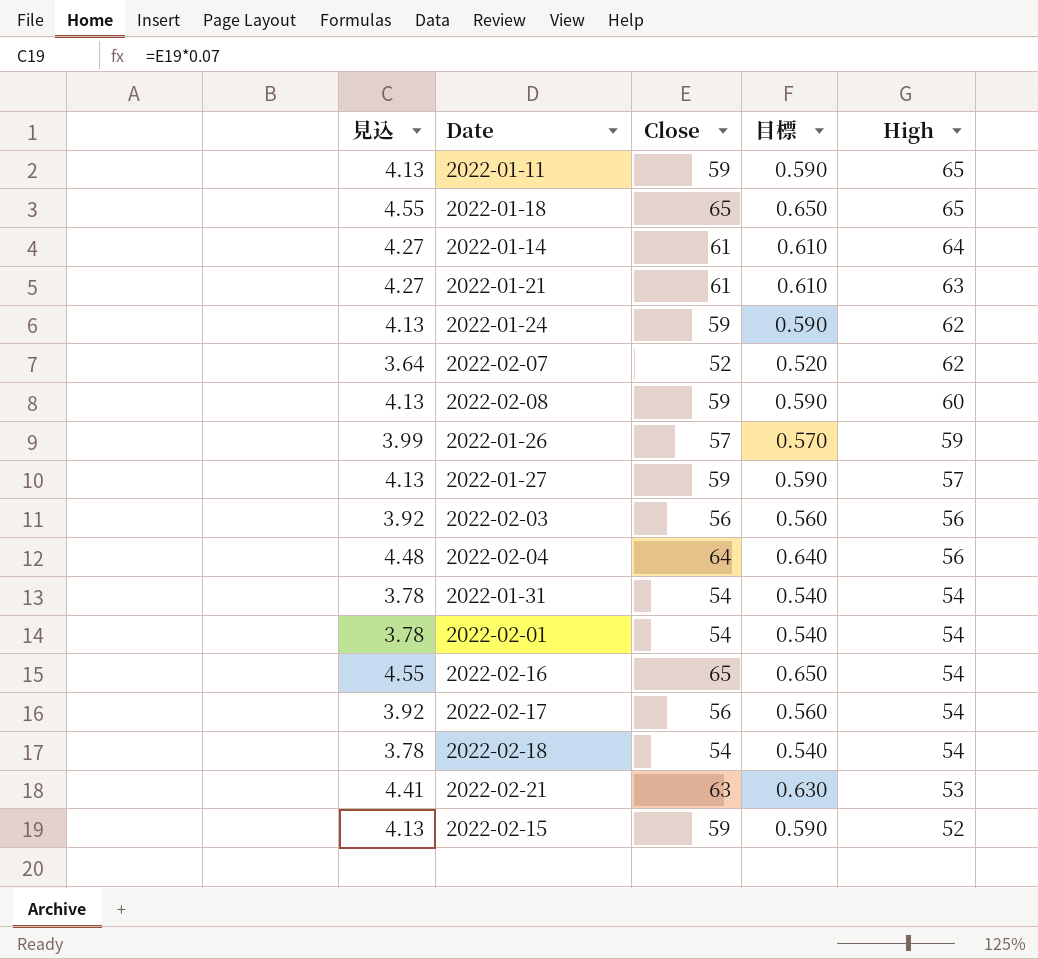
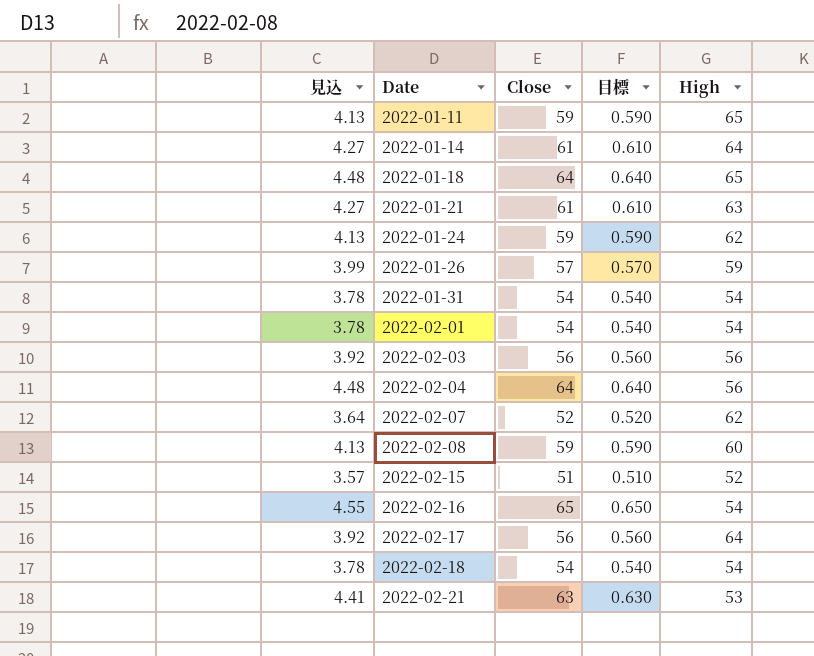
row order: High descending -> Date ascending
row 2022-01-27: 4.13 | 59 | 0.590 | 57 -> none
2022-01-18 | 見込: 4.55 -> 4.48
2022-01-18 | Close: 65 -> 64
2022-01-18 | 目標: 0.650 -> 0.640
2022-02-15 | 見込: 4.13 -> 3.57
2022-02-15 | Close: 59 -> 51
2022-02-15 | 目標: 0.590 -> 0.510
2022-02-17 | High: 54 -> 64

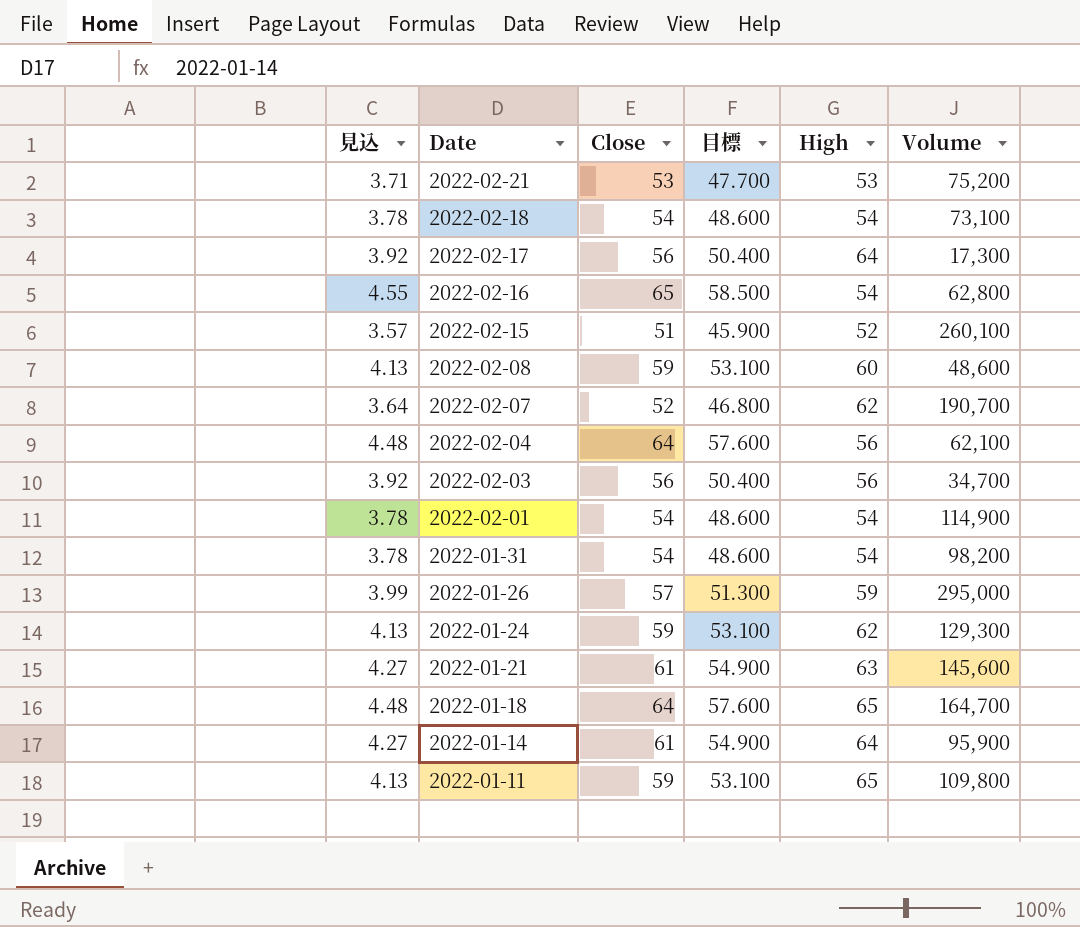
row order: Date ascending -> Date descending
column 目標 | formula: [Close] * 0.01 -> [Close] * 0.9
column Volume | position: none -> 6
2022-02-21 | 見込: 4.41 -> 3.71
2022-02-21 | Close: 63 -> 53

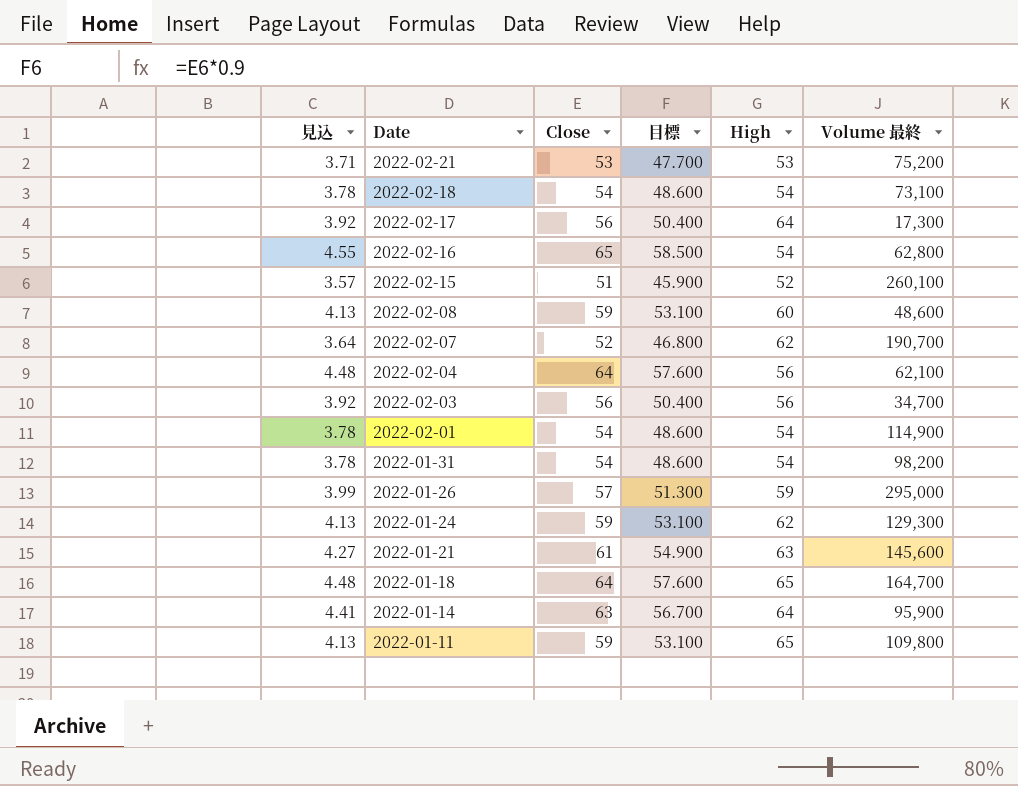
column name: Volume -> Volume 最終
2022-01-14 | 見込: 4.27 -> 4.41
2022-01-14 | Close: 61 -> 63
2022-01-14 | 目標: 54.900 -> 56.700

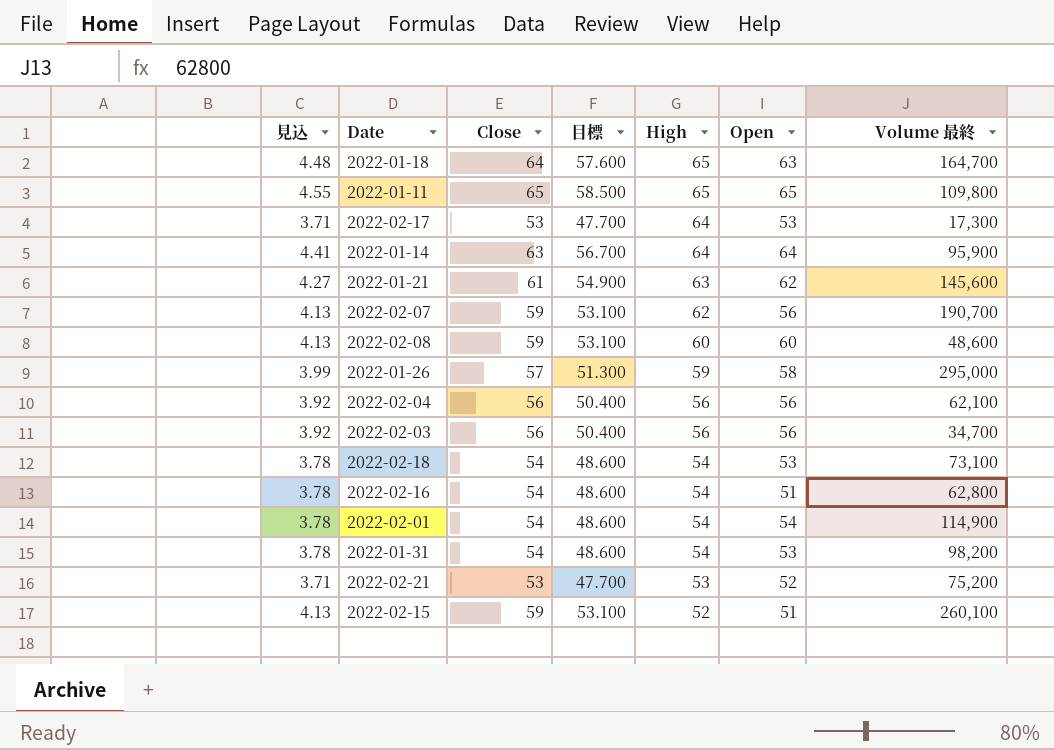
row order: Date descending -> High descending
column Open | position: none -> 6
row 2022-01-24: 4.13 | 59 | 53.100 | 62 | 129,300 -> none
2022-01-11 | 見込: 4.13 -> 4.55
2022-01-11 | Close: 59 -> 65
2022-01-11 | 目標: 53.100 -> 58.500
2022-02-17 | 見込: 3.92 -> 3.71
2022-02-17 | Close: 56 -> 53
2022-02-17 | 目標: 50.400 -> 47.700
2022-02-07 | 見込: 3.64 -> 4.13
2022-02-07 | Close: 52 -> 59
2022-02-07 | 目標: 46.800 -> 53.100
2022-02-04 | 見込: 4.48 -> 3.92
2022-02-04 | Close: 64 -> 56
2022-02-04 | 目標: 57.600 -> 50.400
2022-02-16 | 見込: 4.55 -> 3.78
2022-02-16 | Close: 65 -> 54
2022-02-16 | 目標: 58.500 -> 48.600
2022-02-15 | 見込: 3.57 -> 4.13
2022-02-15 | Close: 51 -> 59
2022-02-15 | 目標: 45.900 -> 53.100

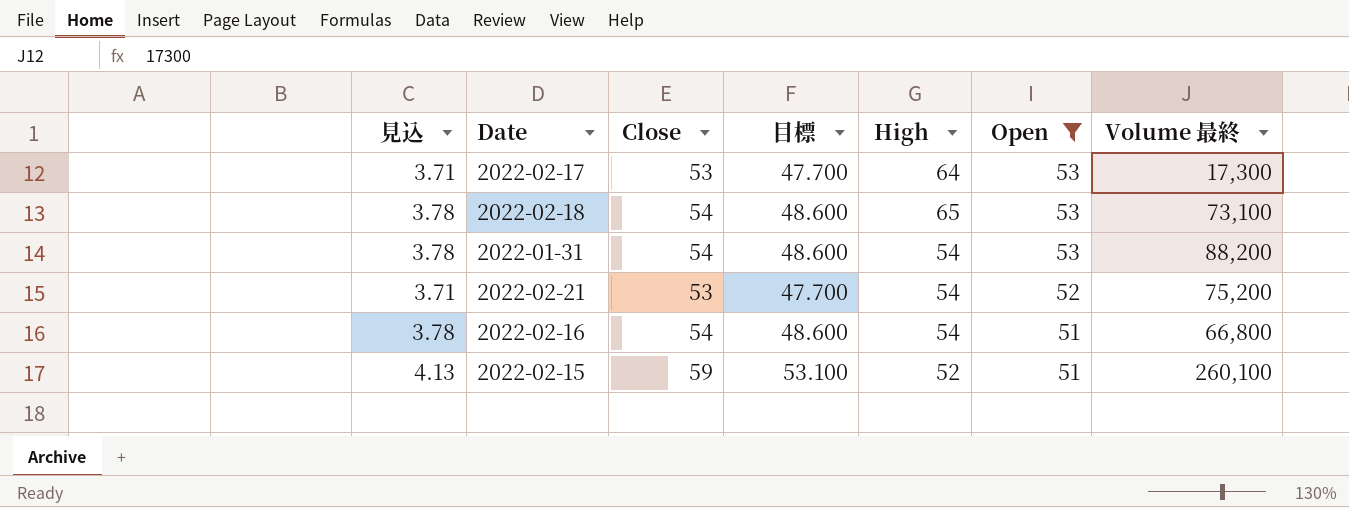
filter: none -> Open <= 53
row order: High descending -> Open descending
2022-02-18 | High: 54 -> 65
2022-01-31 | Volume 最終: 98,200 -> 88,200
2022-02-21 | High: 53 -> 54
2022-02-16 | Volume 最終: 62,800 -> 66,800

